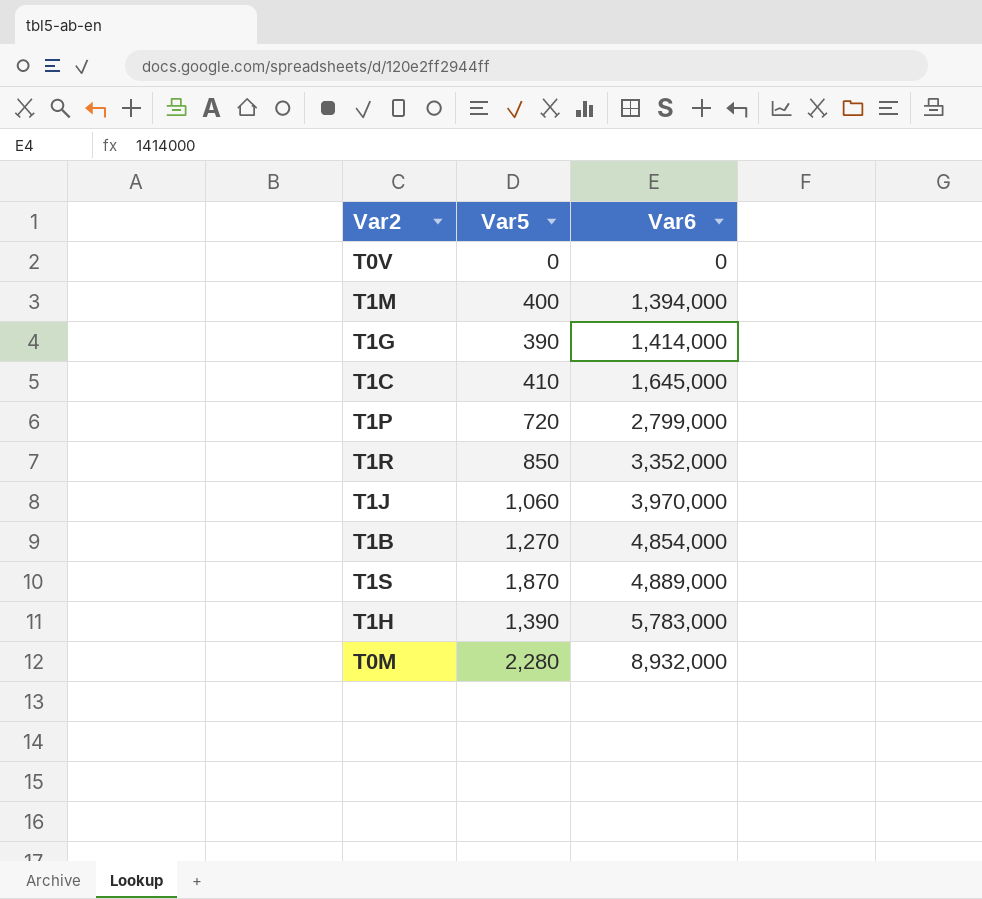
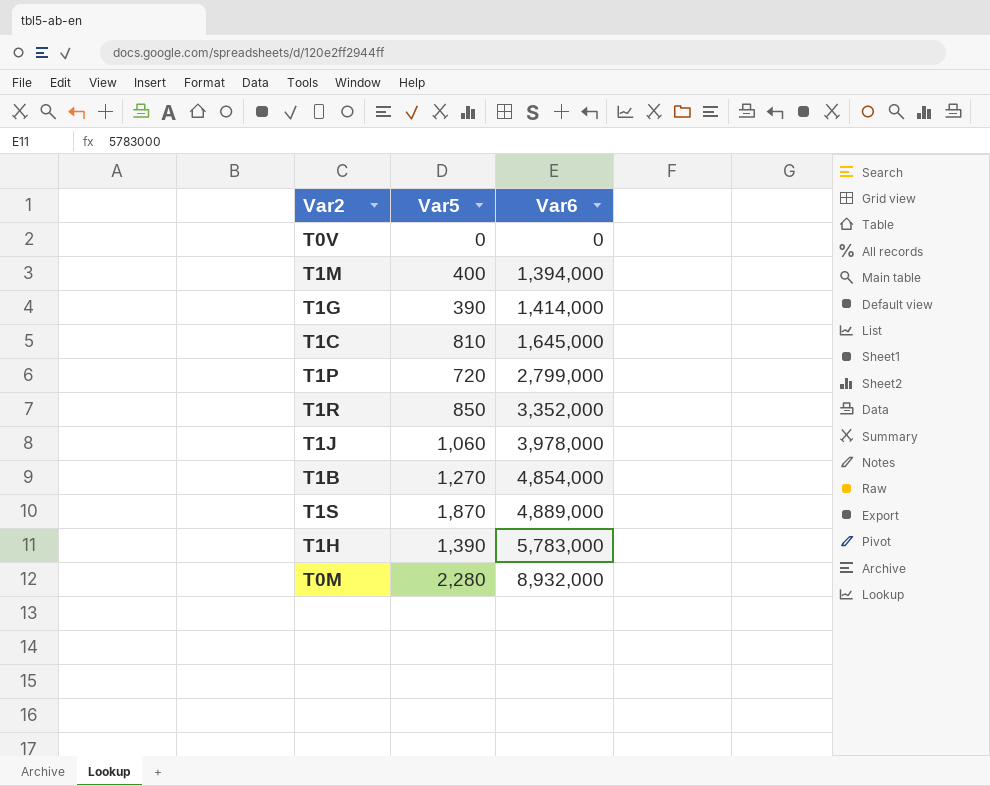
T1C | Var5: 410 -> 810
T1J | Var6: 3,970,000 -> 3,978,000

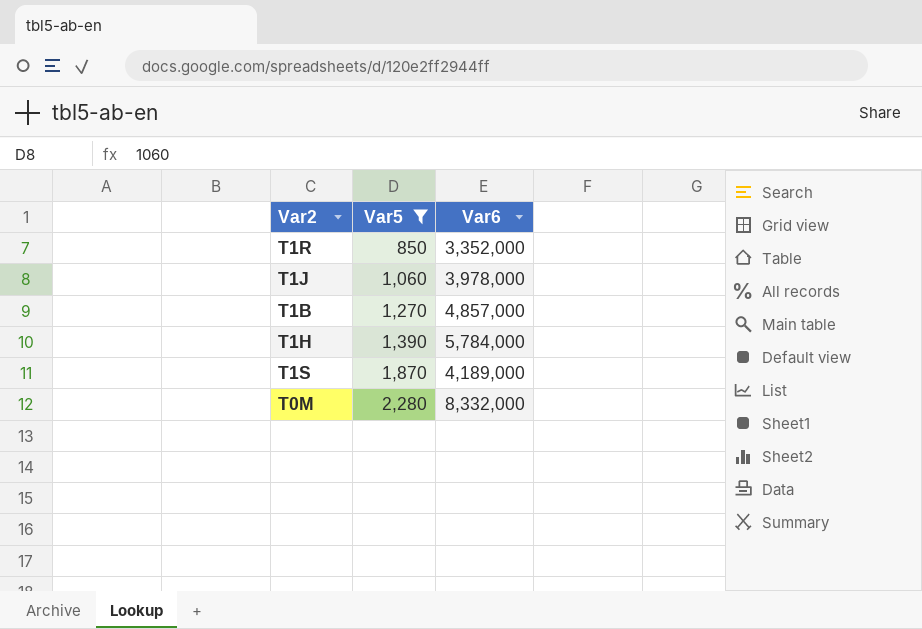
filter: none -> Var5 >= 850
row order: Var6 ascending -> Var5 ascending
T1B | Var6: 4,854,000 -> 4,857,000
T1H | Var6: 5,783,000 -> 5,784,000
T1S | Var6: 4,889,000 -> 4,189,000
T0M | Var6: 8,932,000 -> 8,332,000

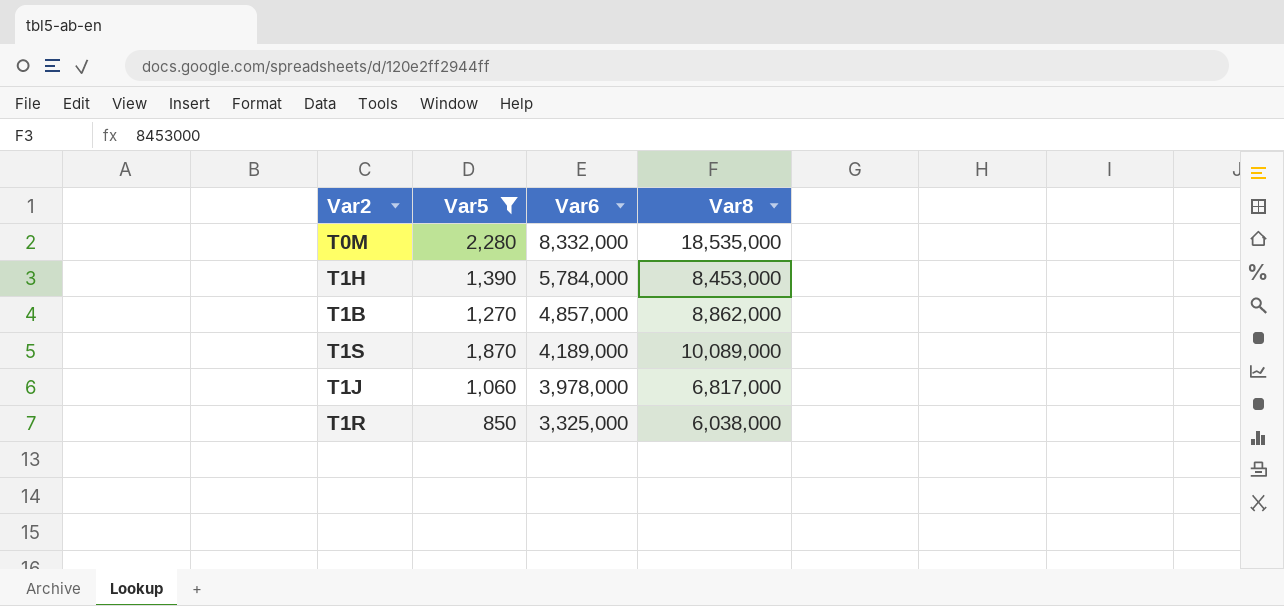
row order: Var5 ascending -> Var6 descending
column Var8 | position: none -> 4
T1R | Var6: 3,352,000 -> 3,325,000

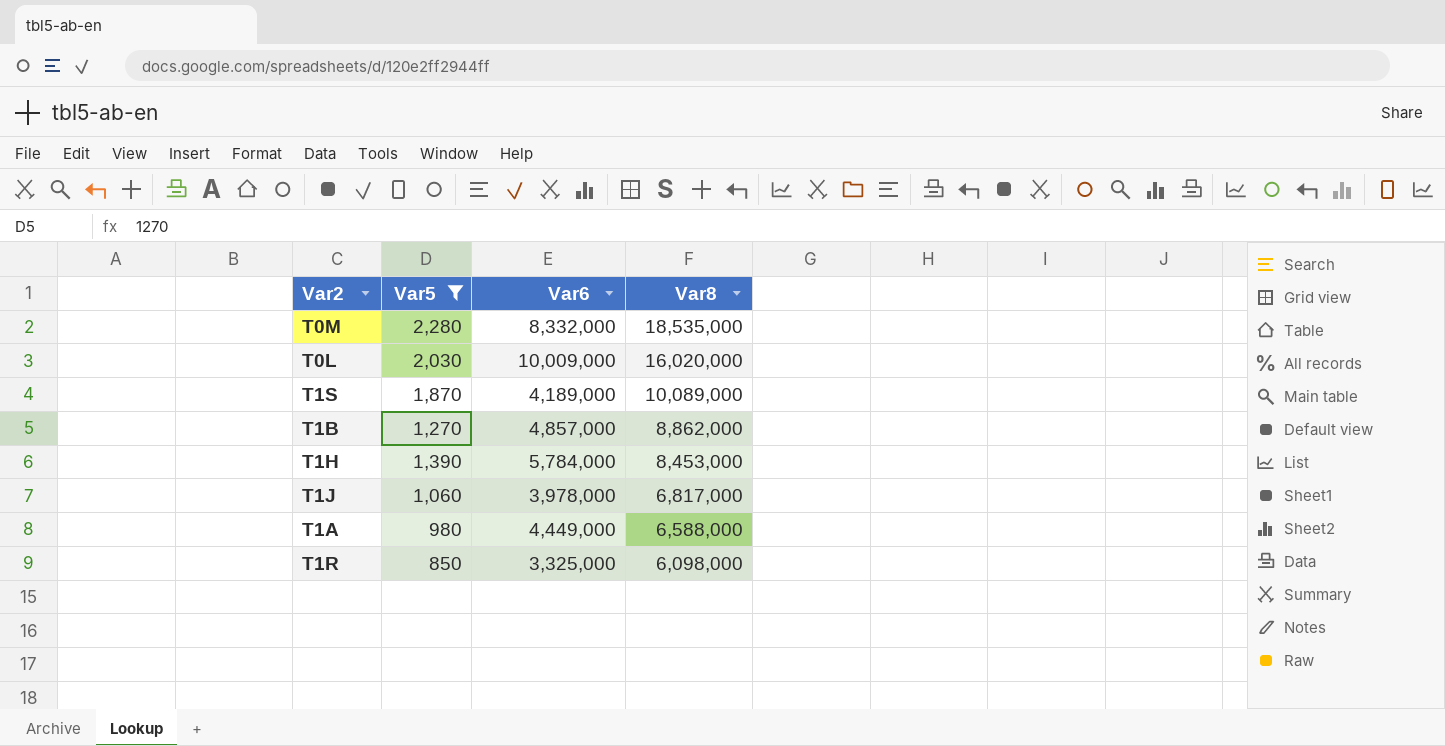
row order: Var6 descending -> Var8 descending
row T0L: none -> 2,030 | 10,009,000 | 16,020,000
row T1A: none -> 980 | 4,449,000 | 6,588,000
T1R | Var8: 6,038,000 -> 6,098,000

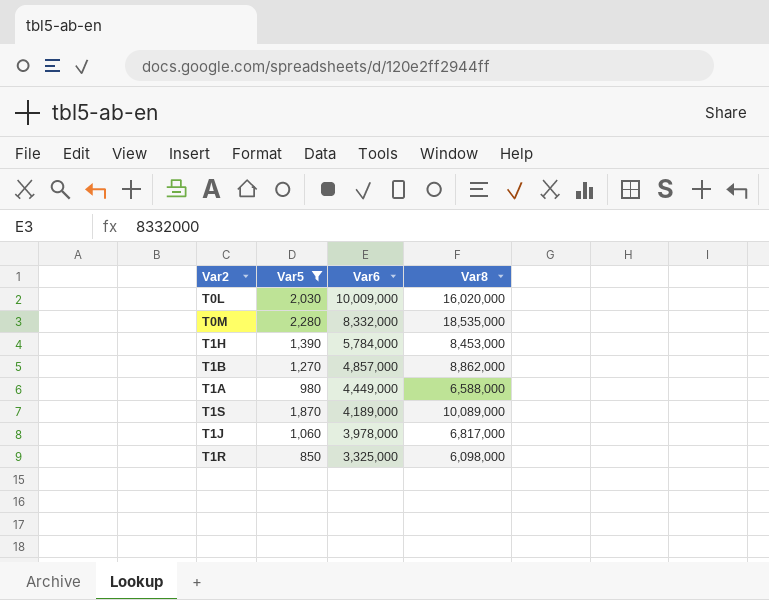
row order: Var8 descending -> Var6 descending

